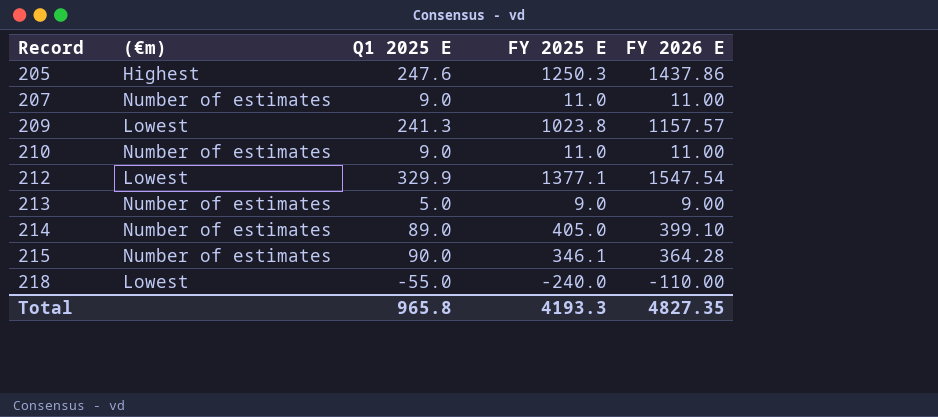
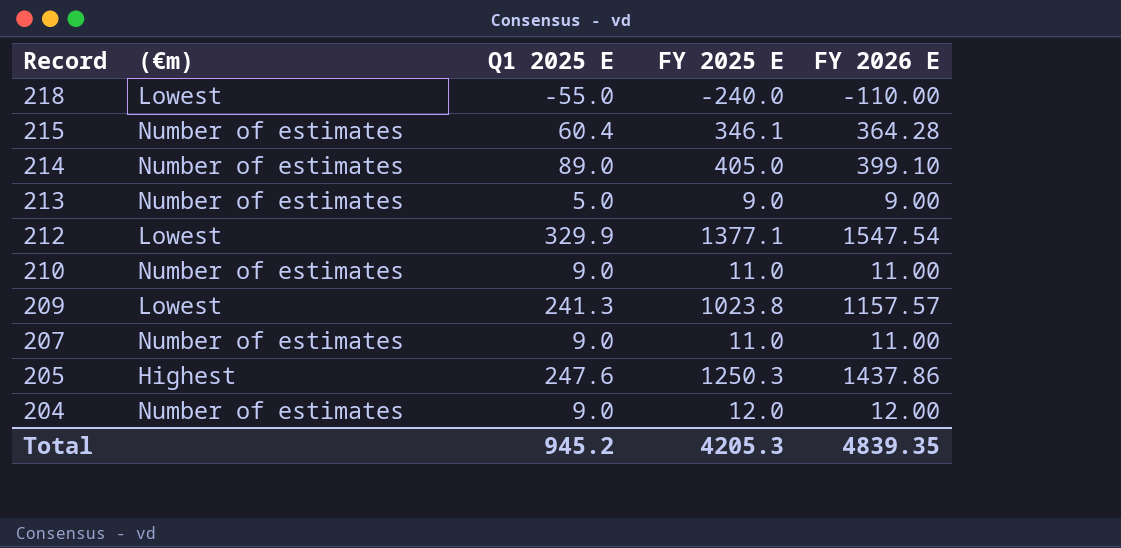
row order: Record ascending -> Record descending
215 | Q1 2025 E: 90.0 -> 60.4
row 204: none -> Number of estimates | 9.0 | 12.0 | 12.00
Total | Q1 2025 E: 965.8 -> 945.2
Total | FY 2025 E: 4193.3 -> 4205.3
Total | FY 2026 E: 4827.35 -> 4839.35

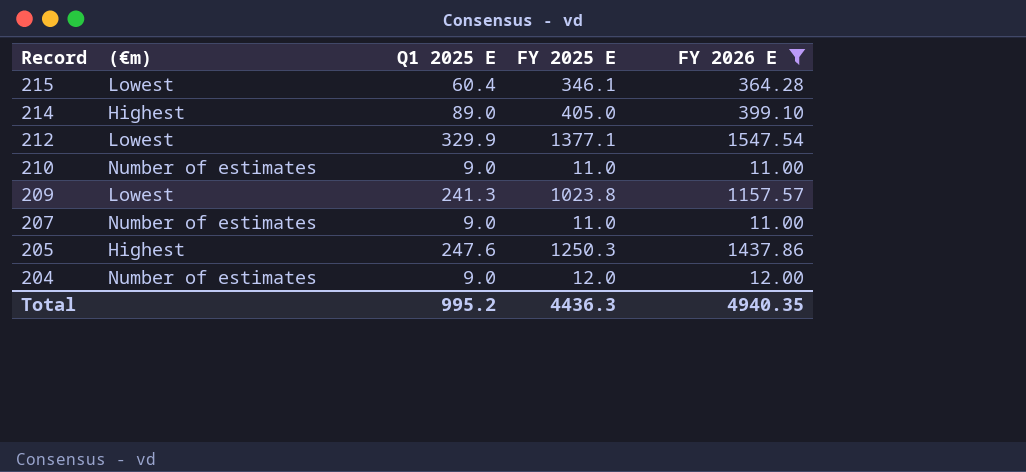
filter: none -> FY 2026 E >= 11.00
215 | (€m): Number of estimates -> Lowest
214 | (€m): Number of estimates -> Highest
Total | Q1 2025 E: 945.2 -> 995.2
Total | FY 2025 E: 4205.3 -> 4436.3
Total | FY 2026 E: 4839.35 -> 4940.35

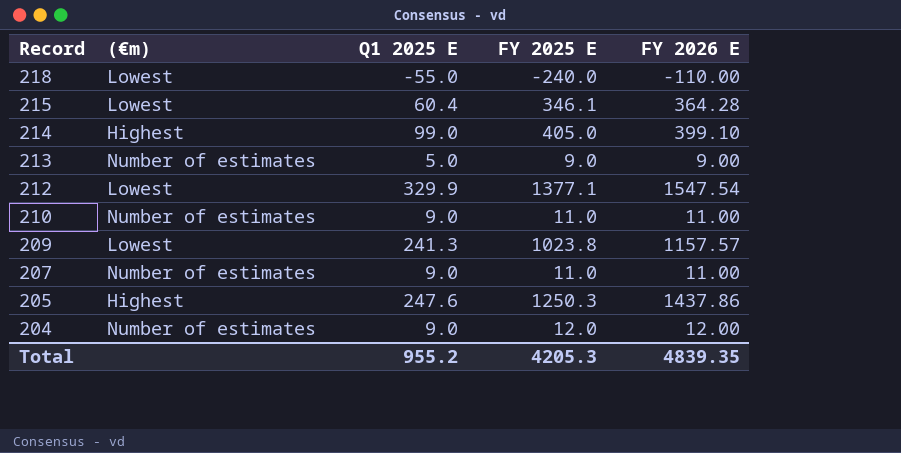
filter: FY 2026 E >= 11.00 -> none
214 | Q1 2025 E: 89.0 -> 99.0
Total | Q1 2025 E: 995.2 -> 955.2
Total | FY 2025 E: 4436.3 -> 4205.3
Total | FY 2026 E: 4940.35 -> 4839.35

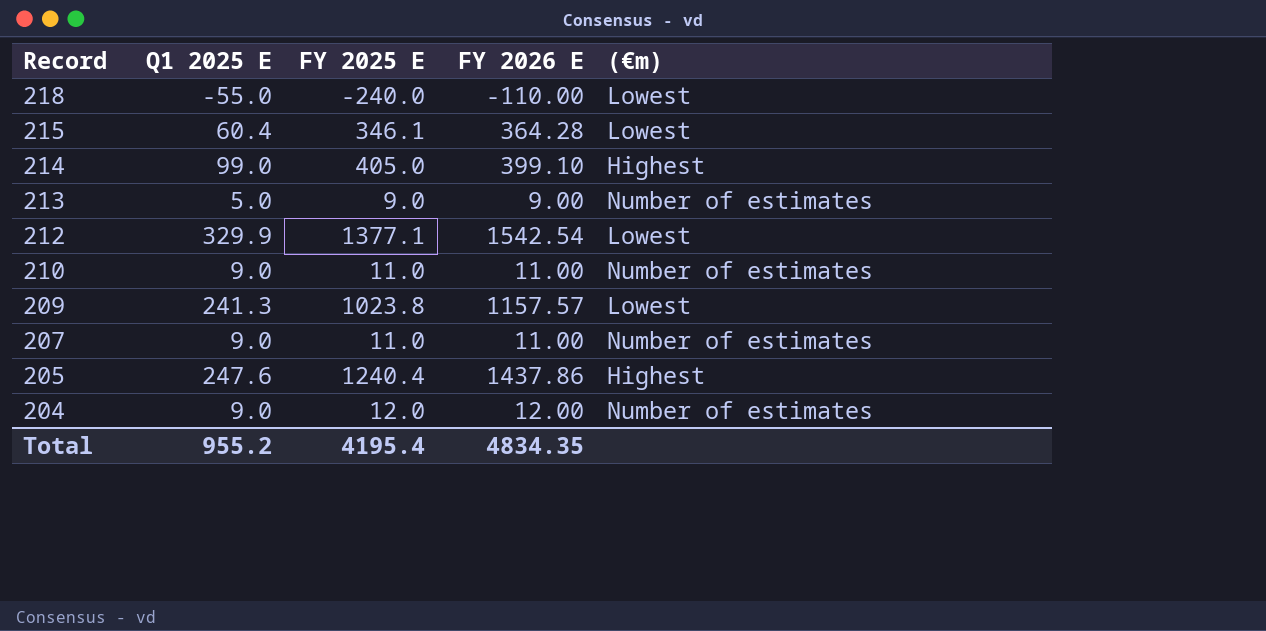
column (€m) | position: 2 -> 5
212 | FY 2026 E: 1547.54 -> 1542.54
205 | FY 2025 E: 1250.3 -> 1240.4
Total | FY 2025 E: 4205.3 -> 4195.4
Total | FY 2026 E: 4839.35 -> 4834.35

